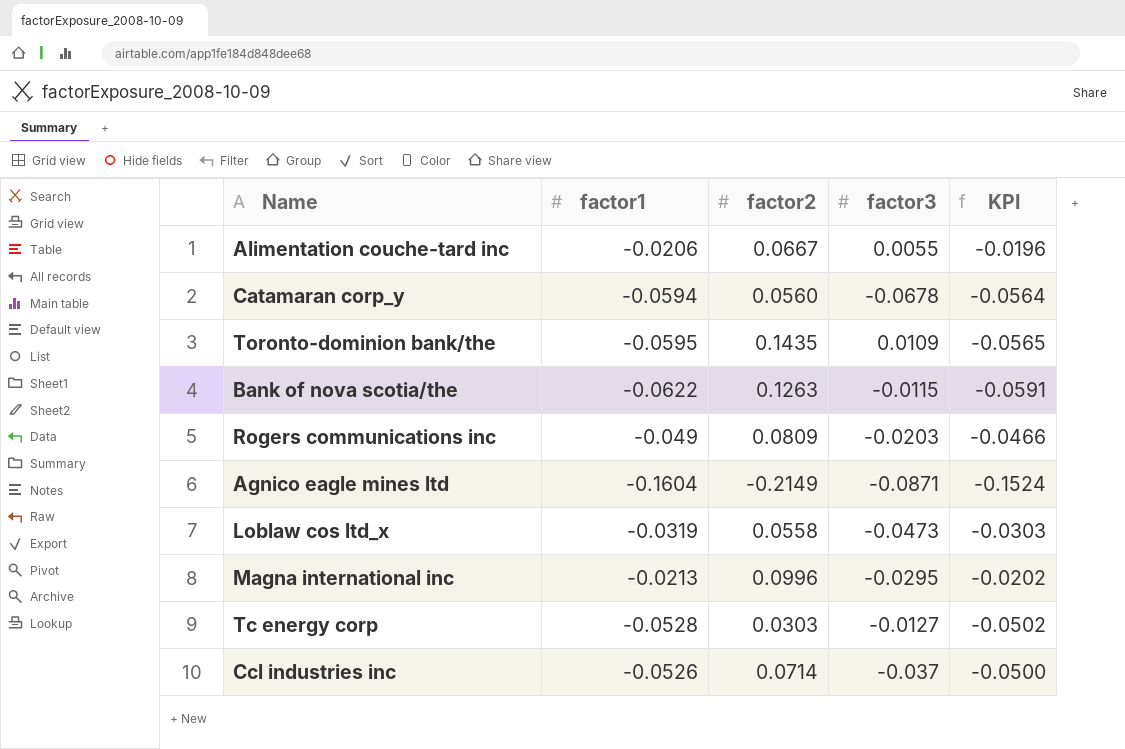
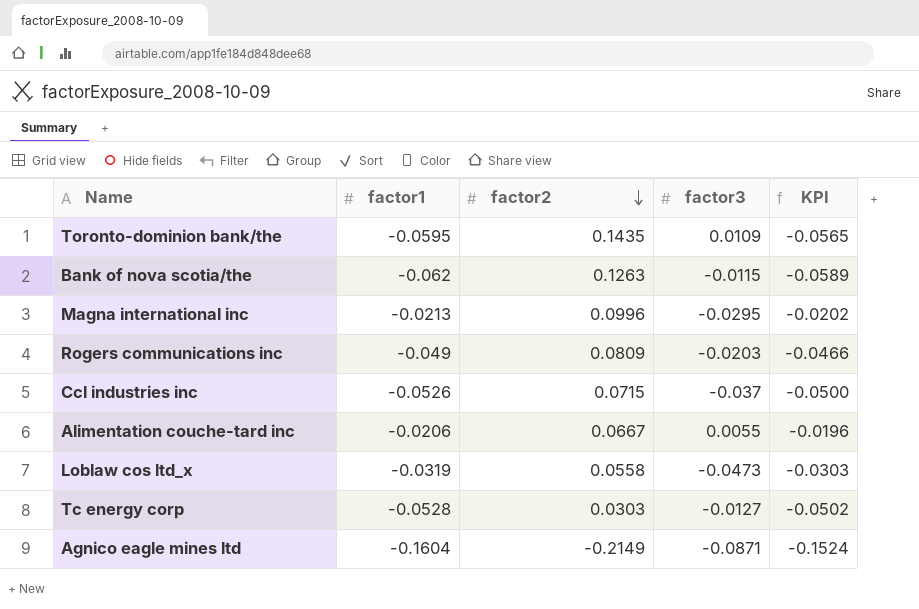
row order: none -> factor2 descending
row Catamaran corp_y: -0.0594 | 0.0560 | -0.0678 | -0.0564 -> none
Bank of nova scotia/the | factor1: -0.0622 -> -0.062
Bank of nova scotia/the | KPI: -0.0591 -> -0.0589
Ccl industries inc | factor2: 0.0714 -> 0.0715

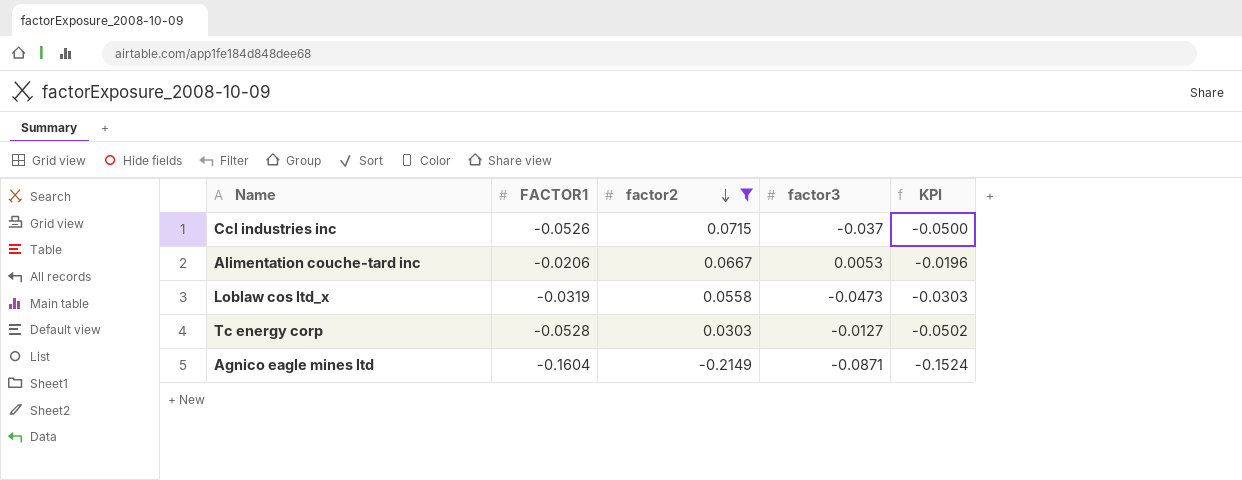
filter: none -> factor2 <= 0.0715
column name: factor1 -> FACTOR1
Alimentation couche-tard inc | factor3: 0.0055 -> 0.0053

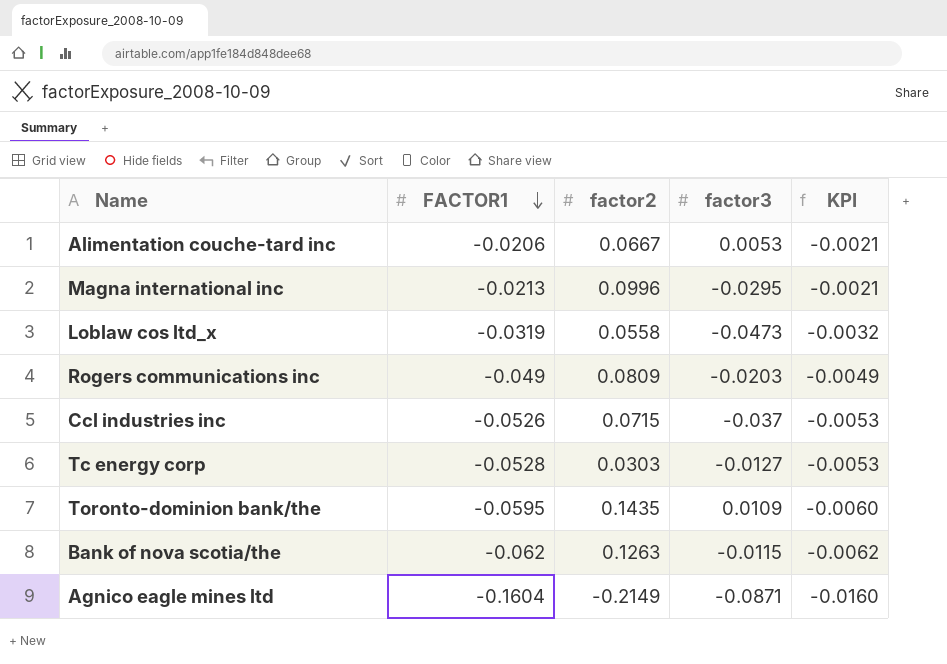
filter: factor2 <= 0.0715 -> none
row order: factor2 descending -> FACTOR1 descending
column KPI | formula: [FACTOR1] * 0.95 -> [FACTOR1] * 0.1

